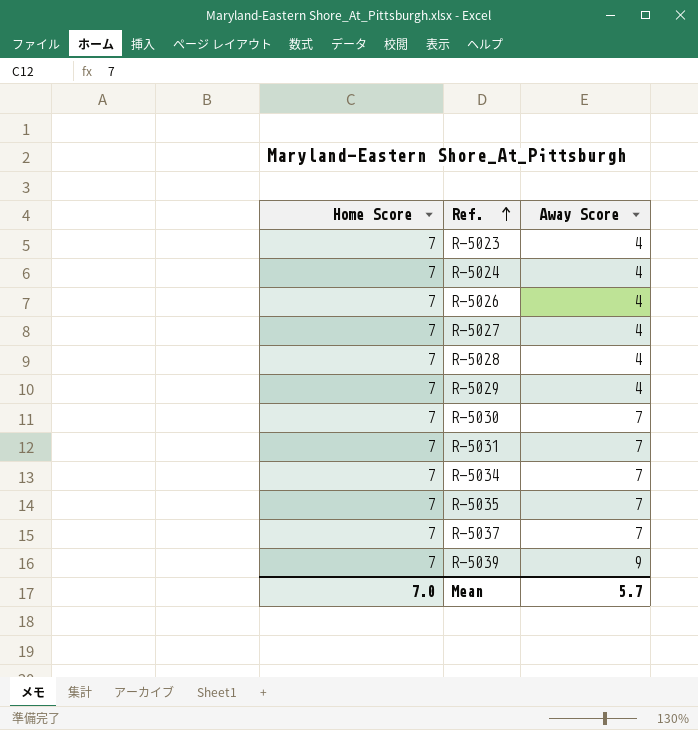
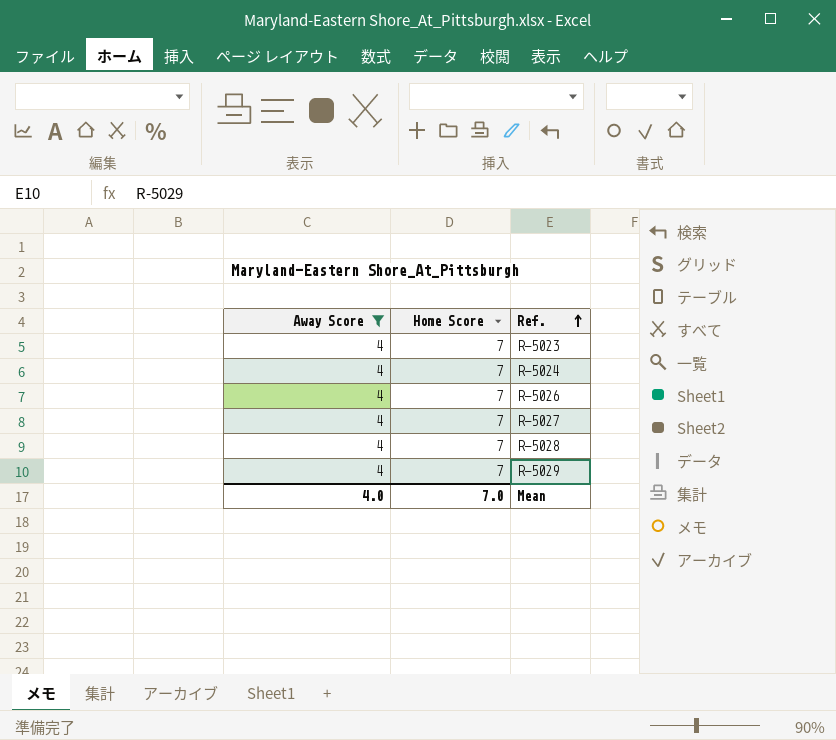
filter: none -> Away Score = 4
column Away Score | position: 3 -> 1
Mean | Away Score: 5.7 -> 4.0

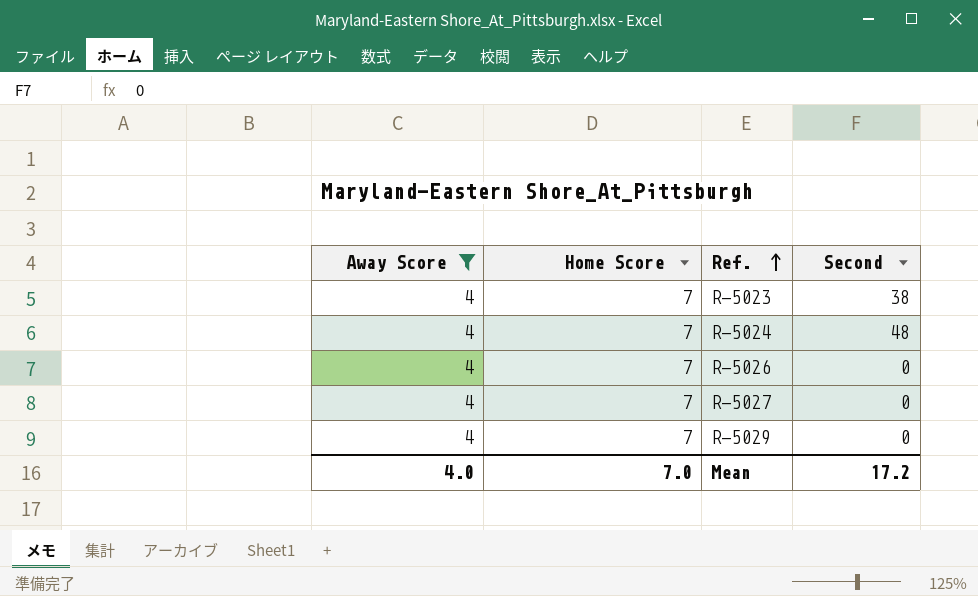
column Second | position: none -> 4
row R-5028: 4 | 7 -> none

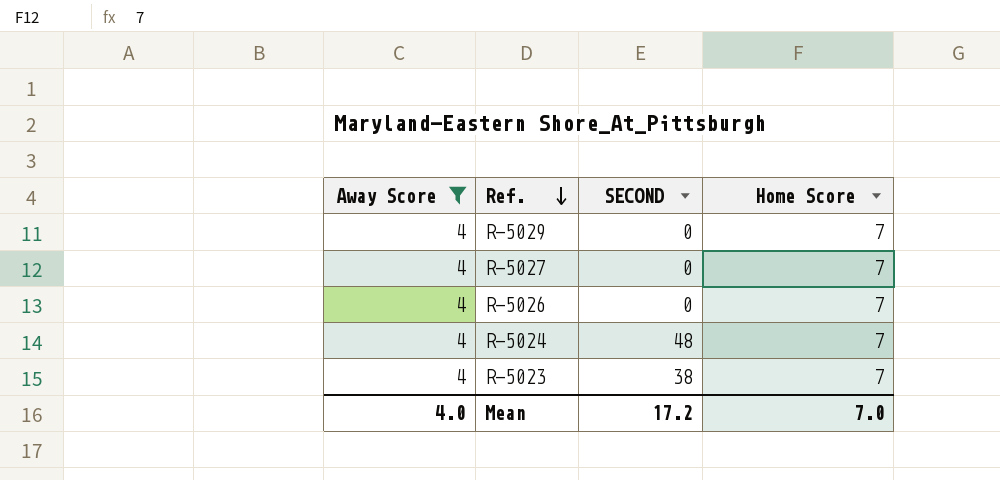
row order: Ref. ascending -> Ref. descending
column name: Second -> SECOND
column Home Score | position: 2 -> 4

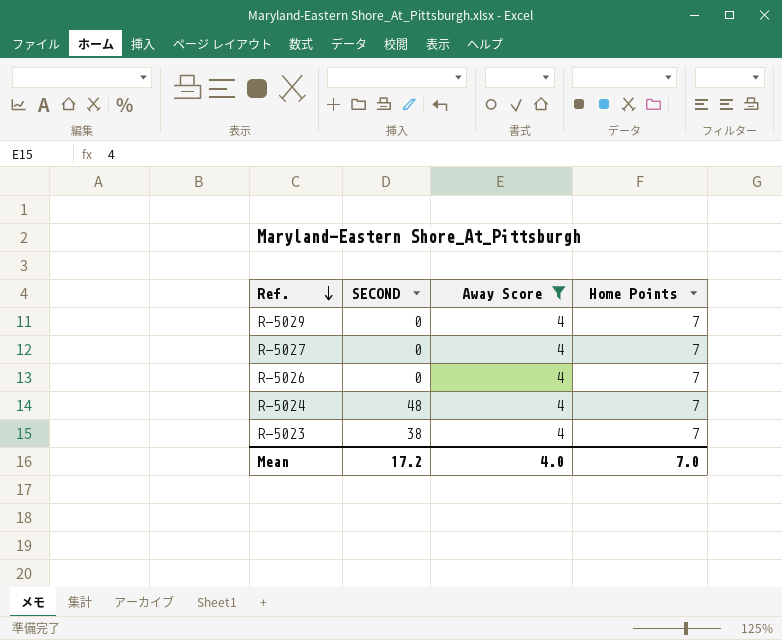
column Away Score | position: 1 -> 3
column name: Home Score -> Home Points

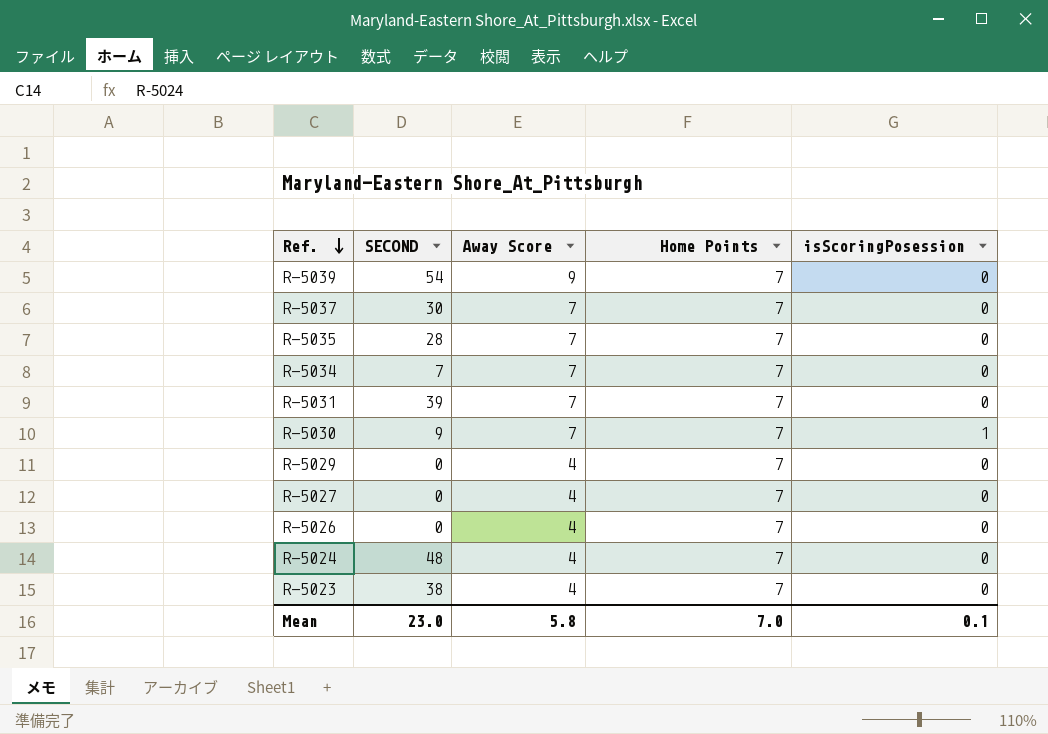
filter: Away Score = 4 -> none
column isScoringPosession | position: none -> 5
Mean | SECOND: 17.2 -> 23.0
Mean | Away Score: 4.0 -> 5.8

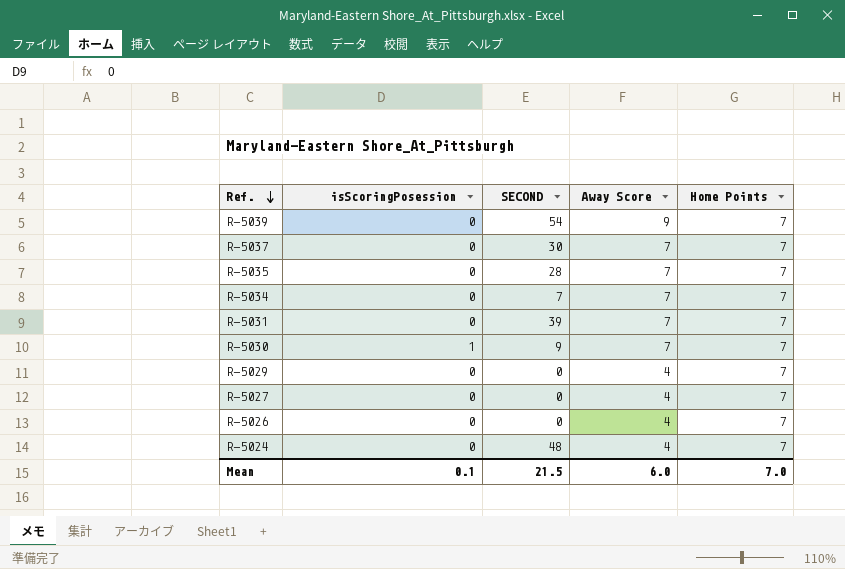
column isScoringPosession | position: 5 -> 2
row R-5023: 38 | 4 | 7 | 0 -> none
Mean | SECOND: 23.0 -> 21.5
Mean | Away Score: 5.8 -> 6.0

